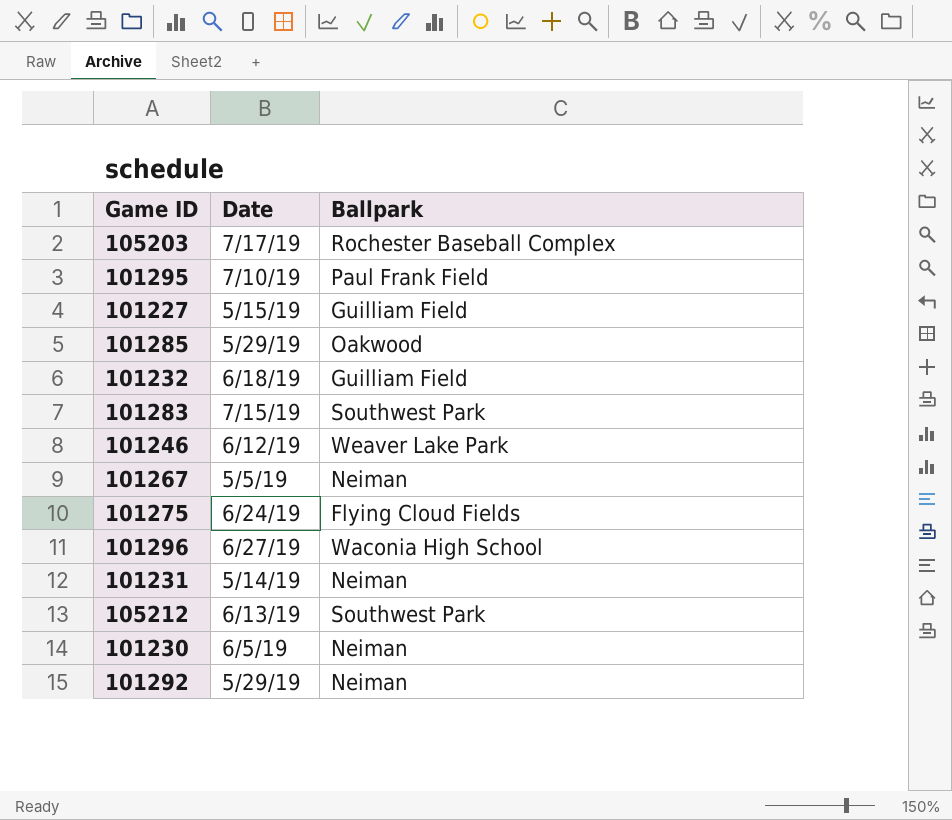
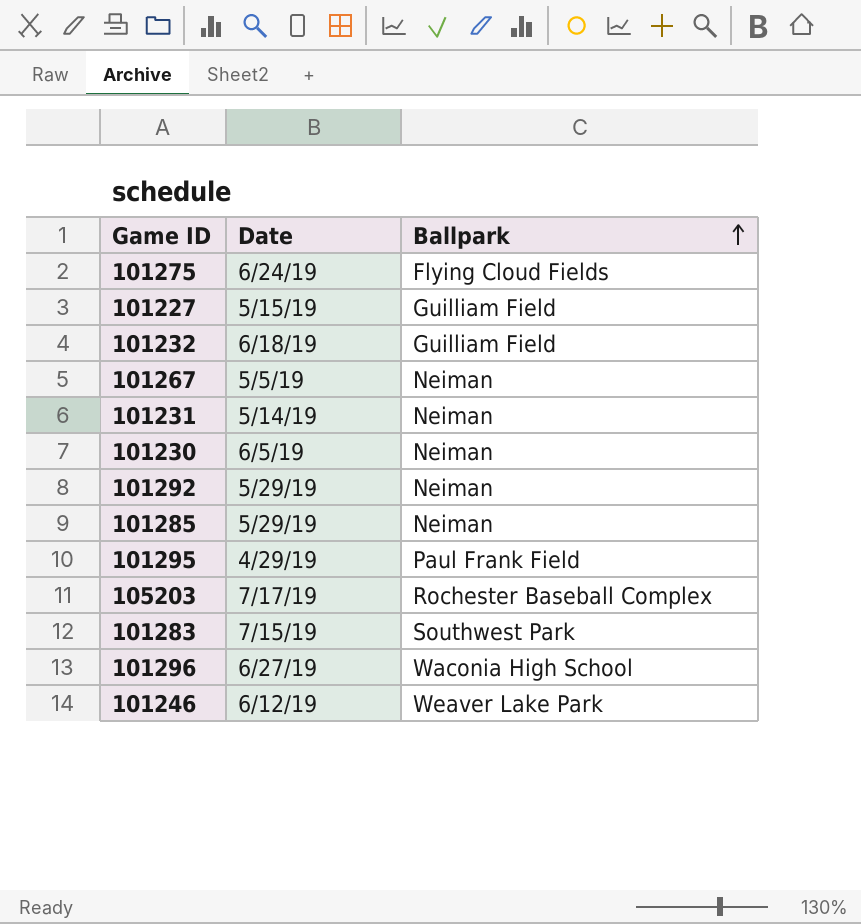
row order: none -> Ballpark ascending
row 105212: 6/13/19 | Southwest Park -> none
101285 | Ballpark: Oakwood -> Neiman
101295 | Date: 7/10/19 -> 4/29/19

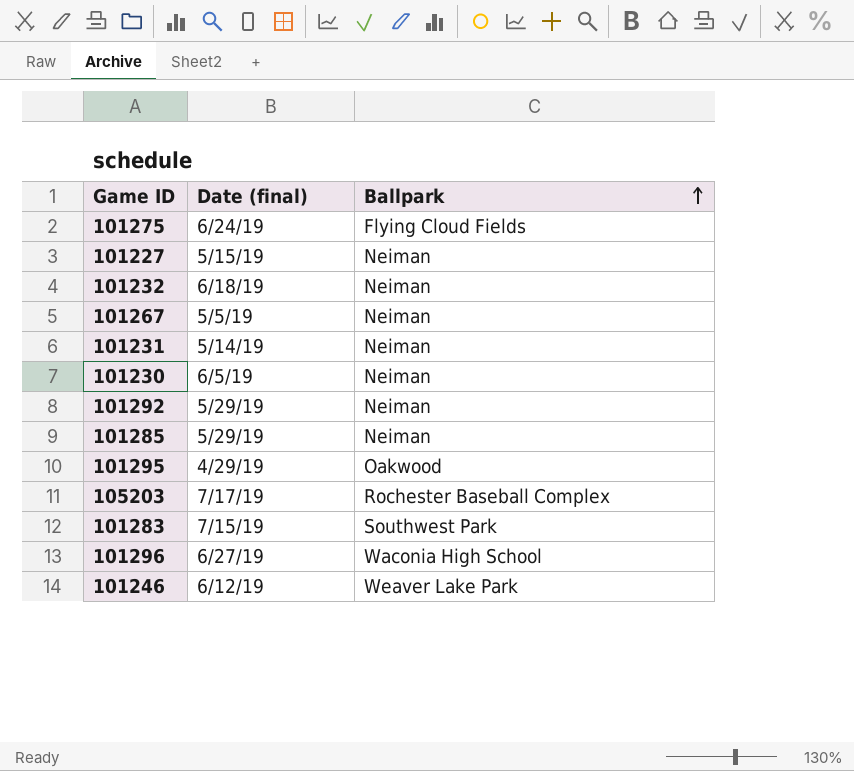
column name: Date -> Date (final)
101227 | Ballpark: Guilliam Field -> Neiman
101232 | Ballpark: Guilliam Field -> Neiman
101295 | Ballpark: Paul Frank Field -> Oakwood

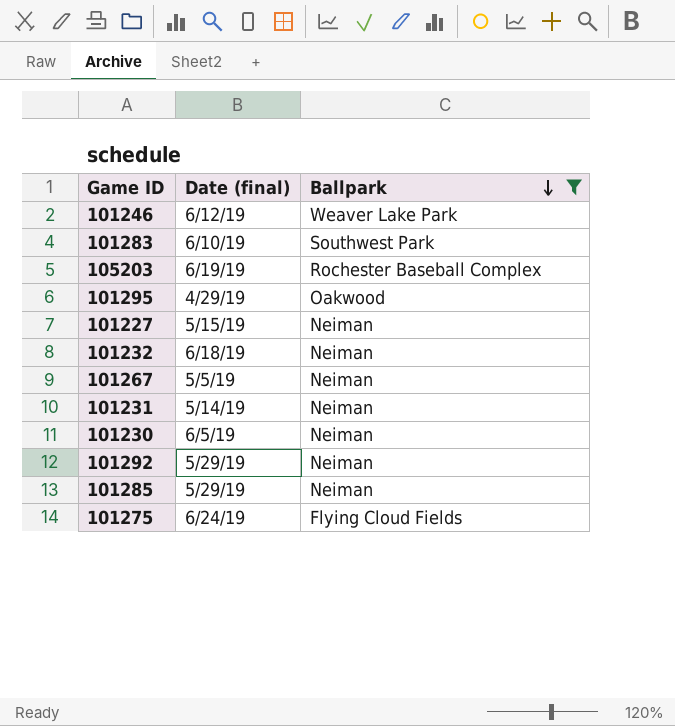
filter: none -> Ballpark != Waconia High School
row order: Ballpark ascending -> Ballpark descending
101283 | Date (final): 7/15/19 -> 6/10/19
105203 | Date (final): 7/17/19 -> 6/19/19

